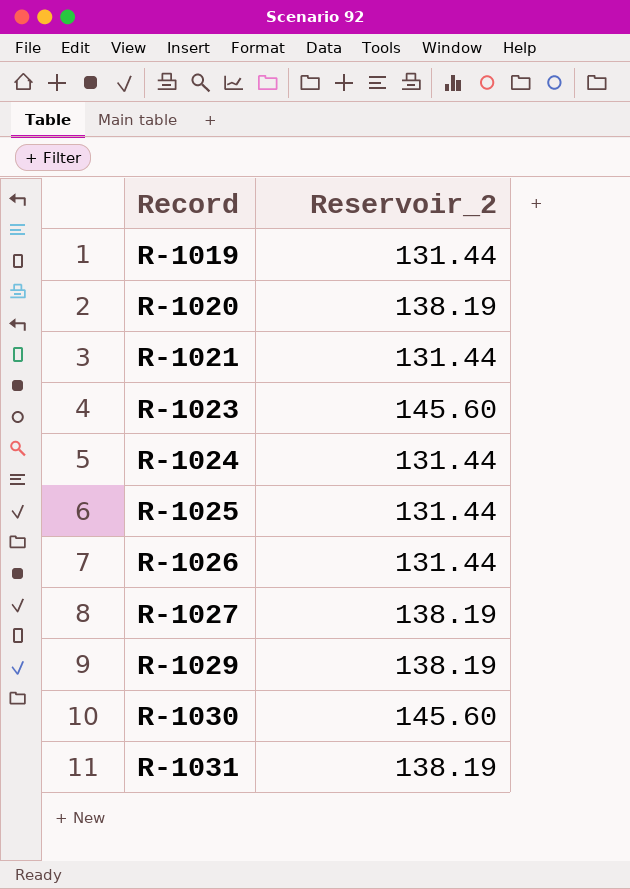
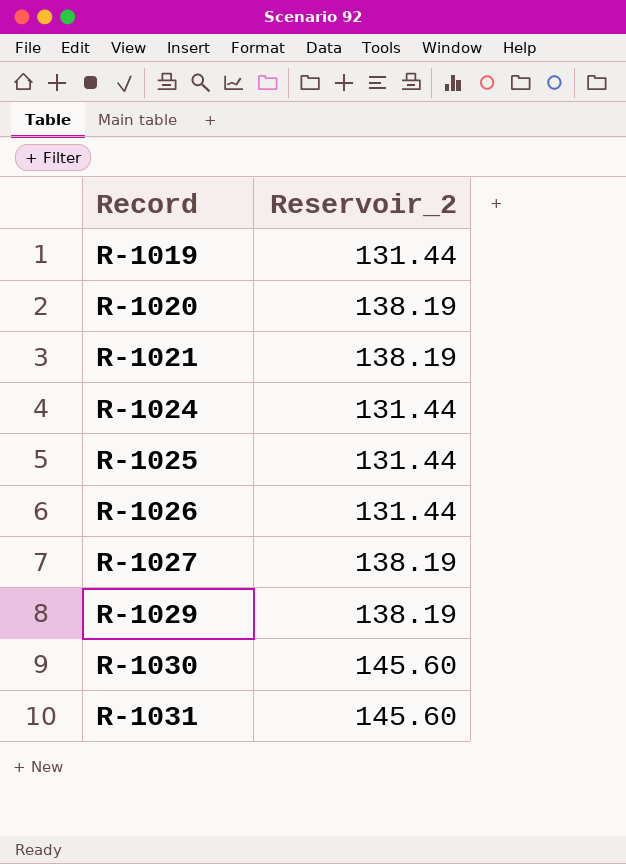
row R-1023: 145.60 -> none
R-1021 | Reservoir_2: 131.44 -> 138.19
R-1031 | Reservoir_2: 138.19 -> 145.60

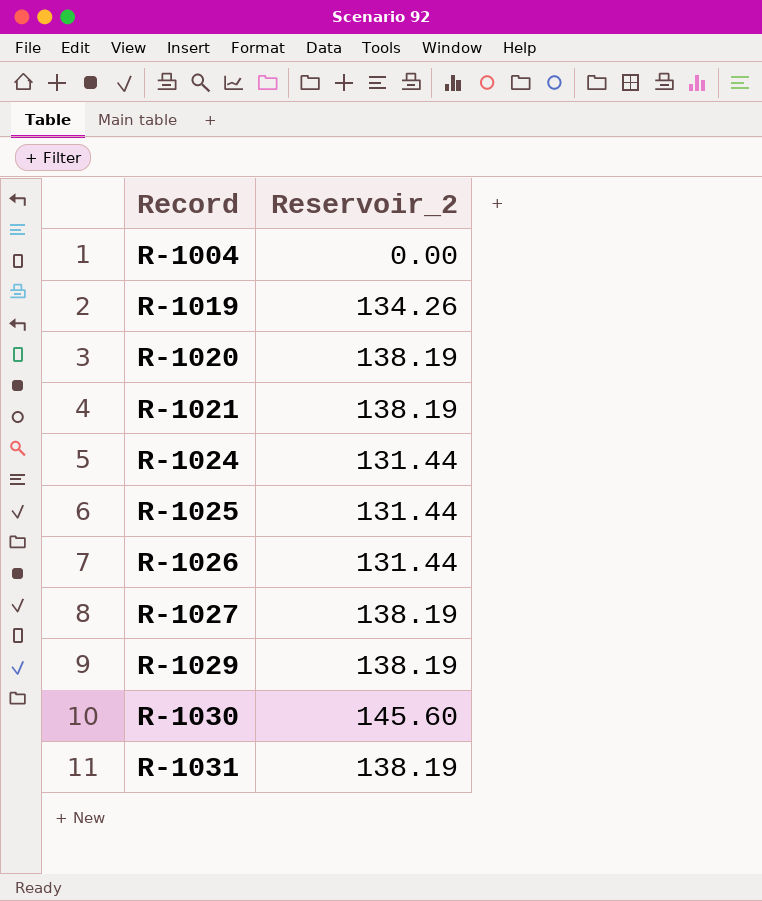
row R-1004: none -> 0.00
R-1019 | Reservoir_2: 131.44 -> 134.26
R-1031 | Reservoir_2: 145.60 -> 138.19

